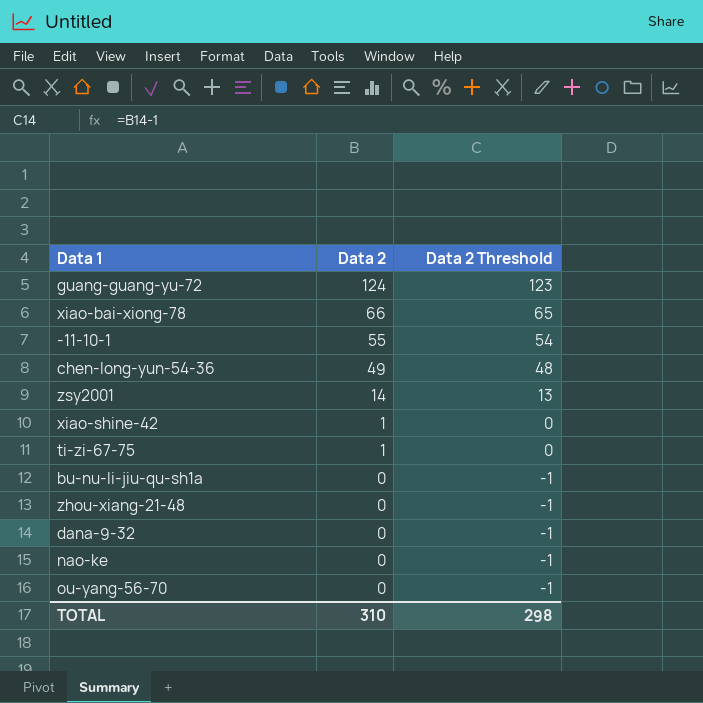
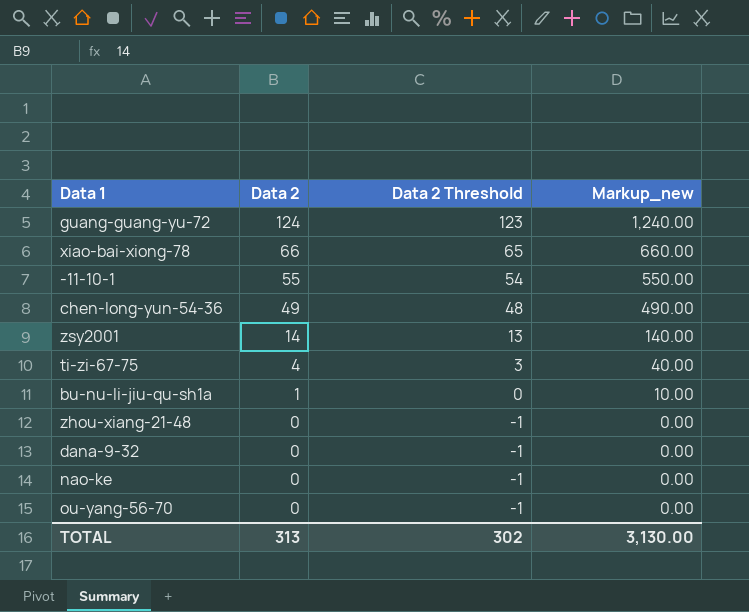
column Markup_new | formula: none -> [Data 2] * 10
row xiao-shine-42: 1 | 0 -> none
ti-zi-67-75 | Data 2: 1 -> 4
ti-zi-67-75 | Data 2 Threshold: 0 -> 3
bu-nu-li-jiu-qu-sh1a | Data 2: 0 -> 1
bu-nu-li-jiu-qu-sh1a | Data 2 Threshold: -1 -> 0
TOTAL | Data 2: 310 -> 313
TOTAL | Data 2 Threshold: 298 -> 302

